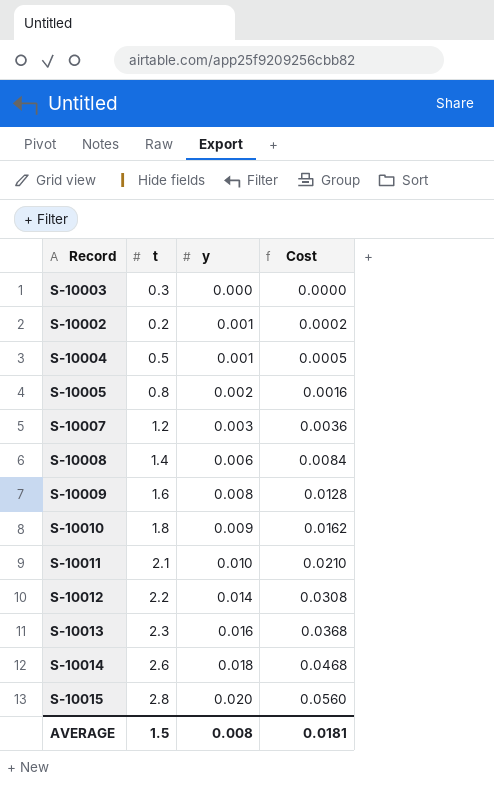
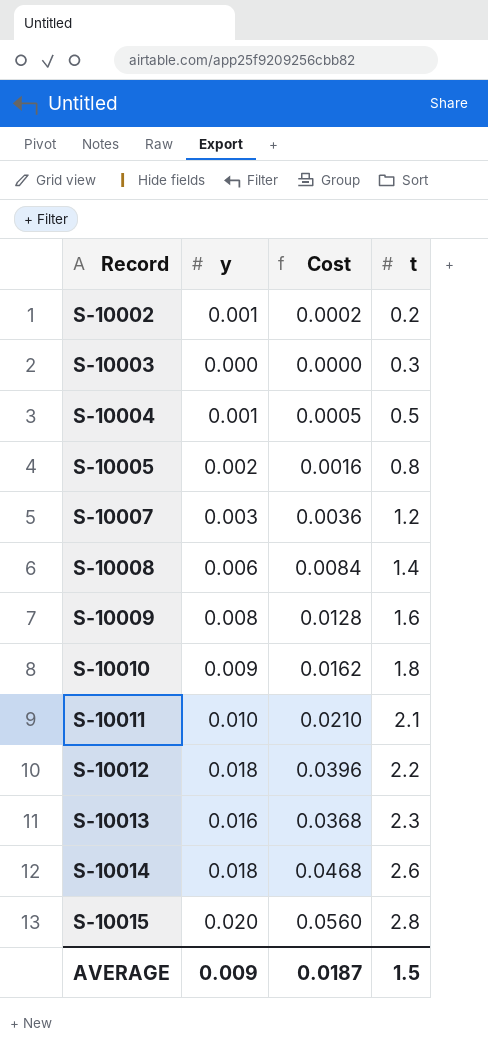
row order: y ascending -> Record ascending
column t | position: 2 -> 4
S-10012 | y: 0.014 -> 0.018
S-10012 | Cost: 0.0308 -> 0.0396
AVERAGE | y: 0.008 -> 0.009
AVERAGE | Cost: 0.0181 -> 0.0187

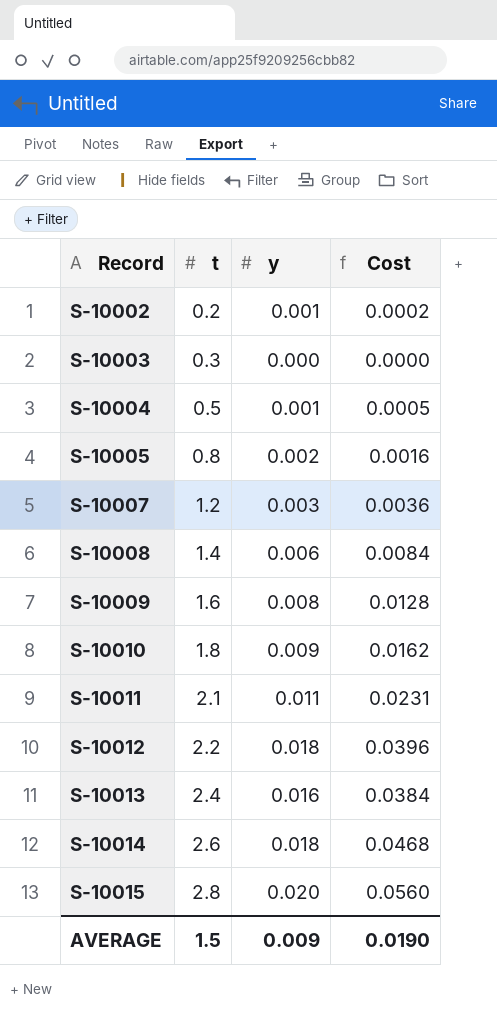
column t | position: 4 -> 2
S-10011 | y: 0.010 -> 0.011
S-10011 | Cost: 0.0210 -> 0.0231
S-10013 | t: 2.3 -> 2.4
S-10013 | Cost: 0.0368 -> 0.0384
AVERAGE | Cost: 0.0187 -> 0.0190

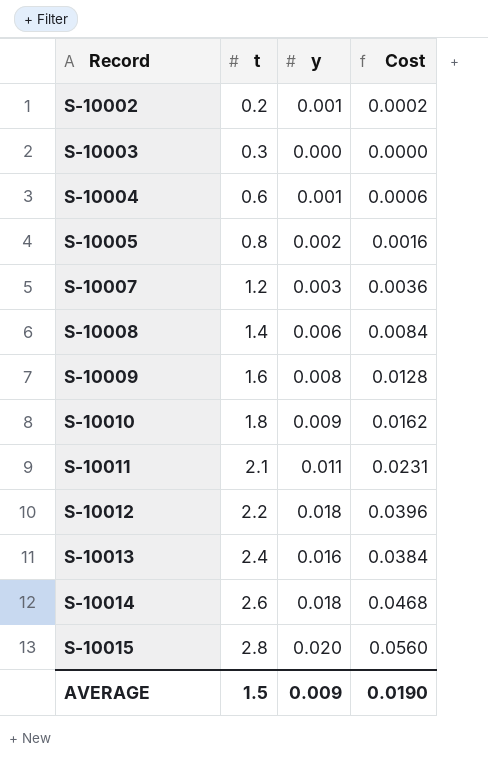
S-10004 | t: 0.5 -> 0.6
S-10004 | Cost: 0.0005 -> 0.0006

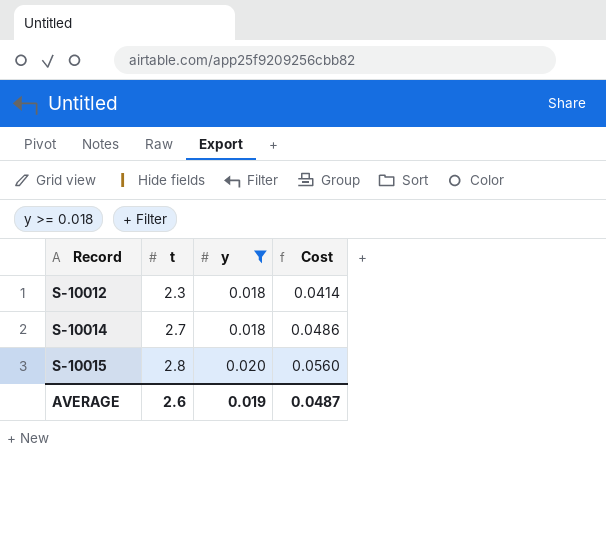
filter: none -> y >= 0.018
S-10012 | t: 2.2 -> 2.3
S-10012 | Cost: 0.0396 -> 0.0414
S-10014 | t: 2.6 -> 2.7
S-10014 | Cost: 0.0468 -> 0.0486
AVERAGE | t: 1.5 -> 2.6
AVERAGE | y: 0.009 -> 0.019
AVERAGE | Cost: 0.0190 -> 0.0487

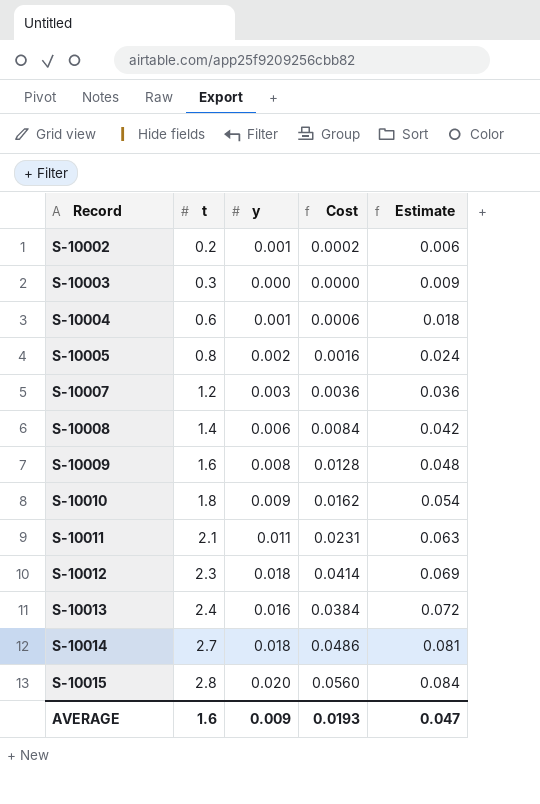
filter: y >= 0.018 -> none
column Estimate | formula: none -> [t] * 0.03
AVERAGE | t: 2.6 -> 1.6
AVERAGE | y: 0.019 -> 0.009
AVERAGE | Cost: 0.0487 -> 0.0193

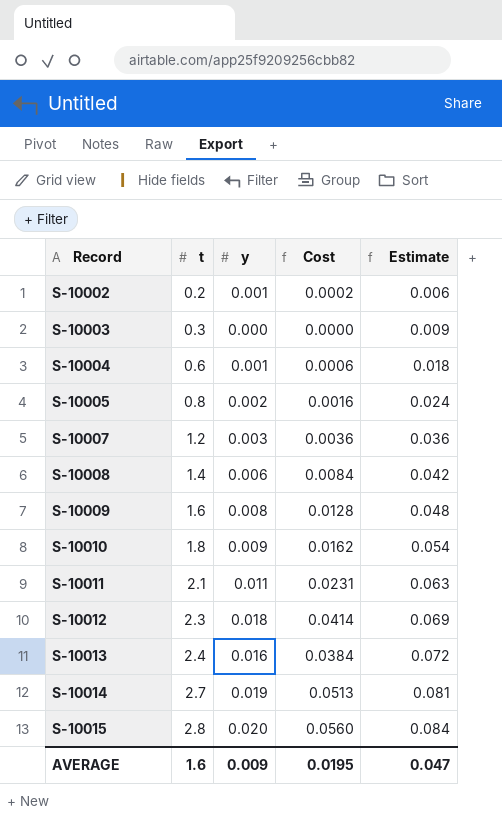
S-10014 | y: 0.018 -> 0.019
S-10014 | Cost: 0.0486 -> 0.0513
AVERAGE | Cost: 0.0193 -> 0.0195

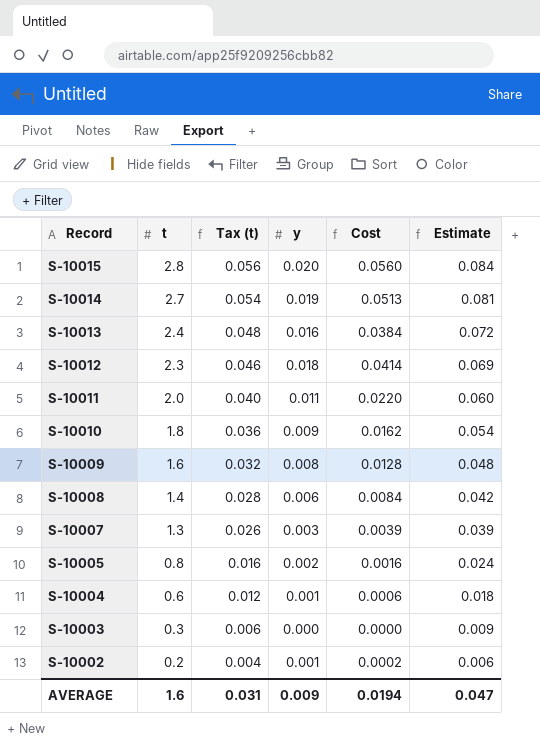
row order: Record ascending -> Record descending
column Tax (t) | formula: none -> [t] * 0.02
S-10011 | t: 2.1 -> 2.0
S-10011 | Cost: 0.0231 -> 0.0220
S-10011 | Estimate: 0.063 -> 0.060
S-10007 | t: 1.2 -> 1.3
S-10007 | Cost: 0.0036 -> 0.0039
S-10007 | Estimate: 0.036 -> 0.039
AVERAGE | Cost: 0.0195 -> 0.0194

